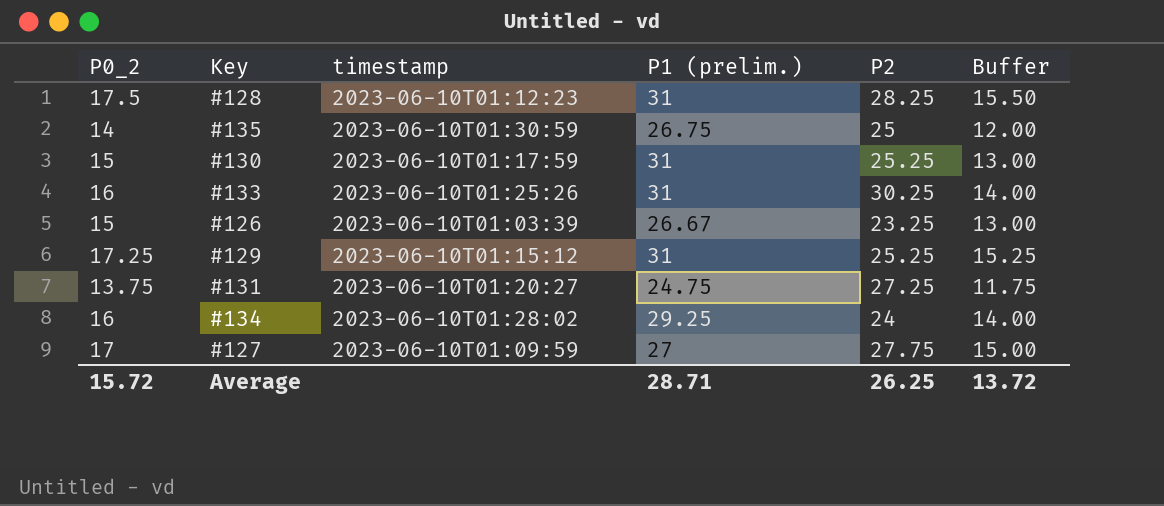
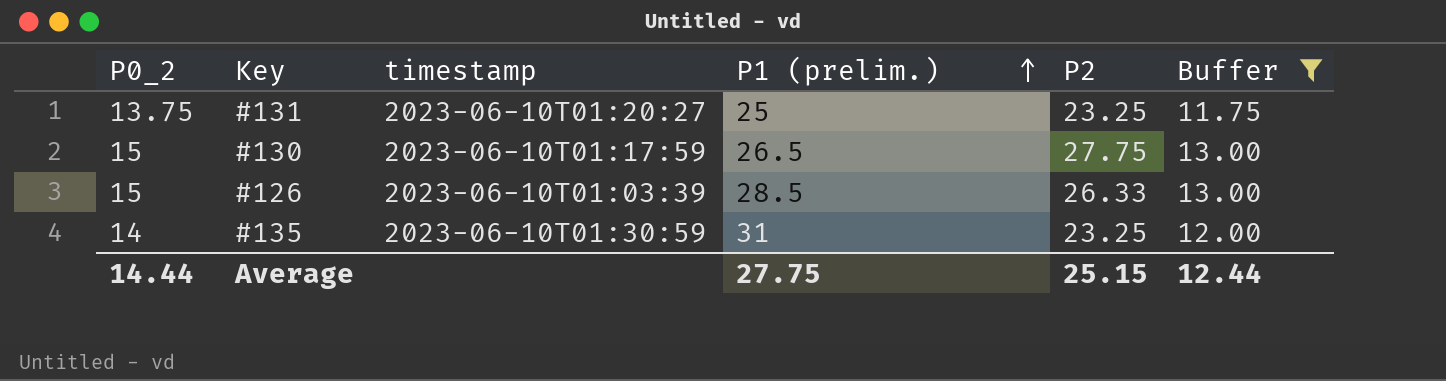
filter: none -> Buffer <= 13.00
row order: none -> P1 (prelim.) ascending
#131 | P1 (prelim.): 24.75 -> 25
#131 | P2: 27.25 -> 23.25
#130 | P1 (prelim.): 31 -> 26.5
#130 | P2: 25.25 -> 27.75
#126 | P1 (prelim.): 26.67 -> 28.5
#126 | P2: 23.25 -> 26.33
#135 | P1 (prelim.): 26.75 -> 31
#135 | P2: 25 -> 23.25
Average | P0_2: 15.72 -> 14.44
Average | P1 (prelim.): 28.71 -> 27.75
Average | P2: 26.25 -> 25.15
Average | Buffer: 13.72 -> 12.44

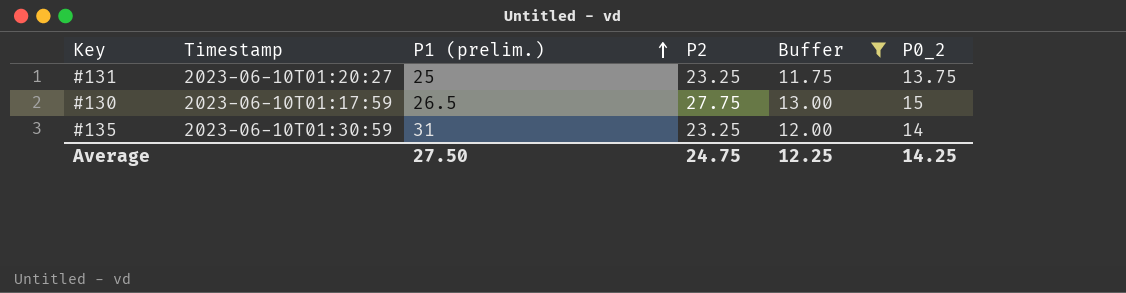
column name: timestamp -> Timestamp
column P0_2 | position: 1 -> 6
row #126: 15 | 2023-06-10T01:03:39 | 28.5 | 26.33 | 13.00 -> none
Average | P1 (prelim.): 27.75 -> 27.50
Average | P2: 25.15 -> 24.75
Average | Buffer: 12.44 -> 12.25
Average | P0_2: 14.44 -> 14.25

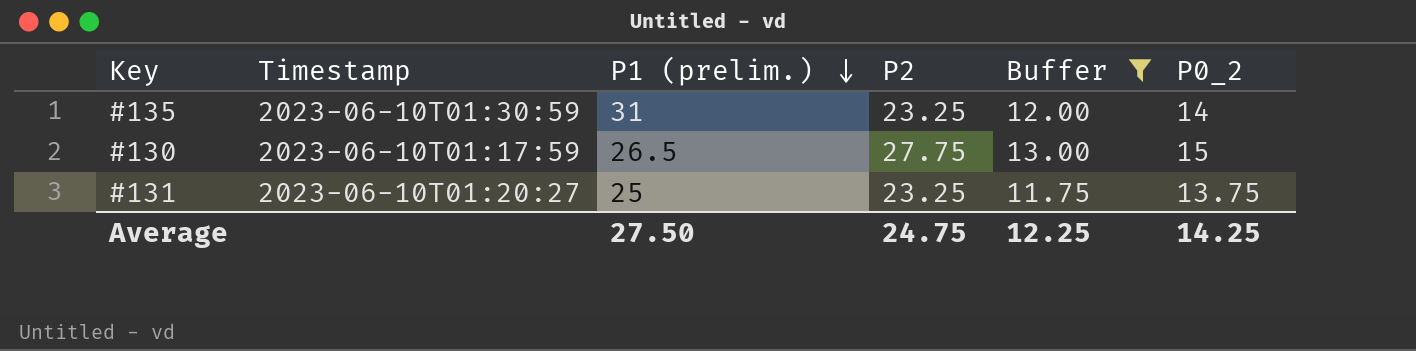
row order: P1 (prelim.) ascending -> P1 (prelim.) descending

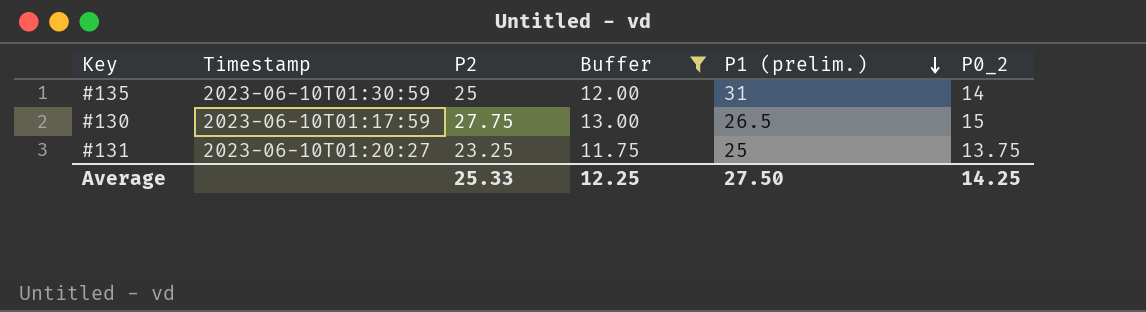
column P1 (prelim.) | position: 3 -> 5
#135 | P2: 23.25 -> 25
Average | P2: 24.75 -> 25.33

